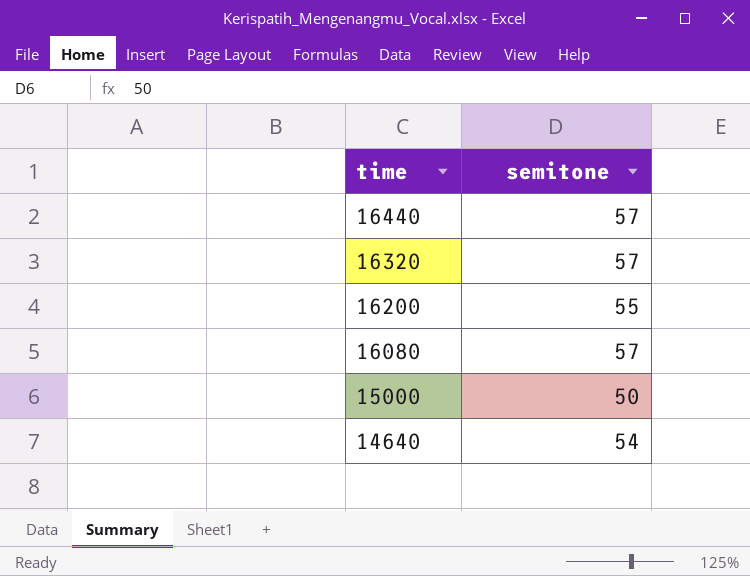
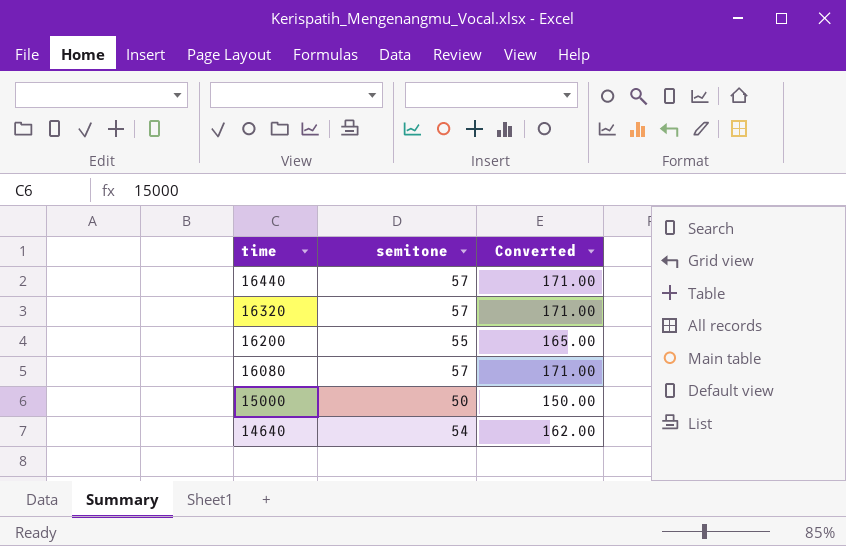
column Converted | formula: none -> [semitone] * 3

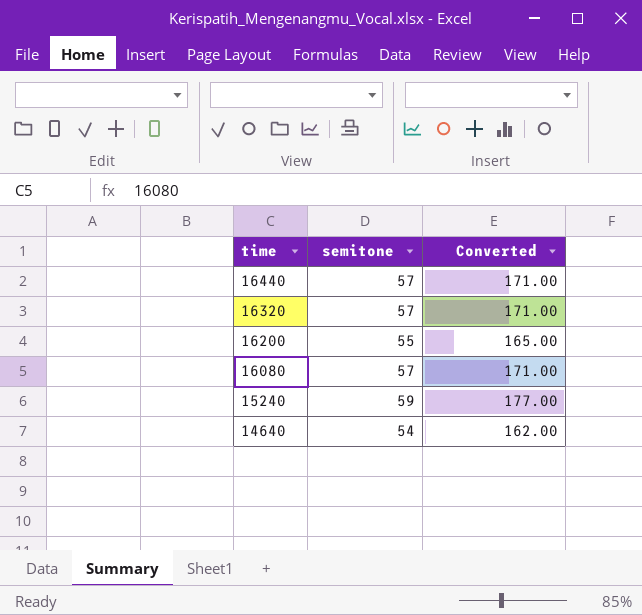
row 15000: 50 | 150.00 -> none
row 15240: none -> 59 | 177.00

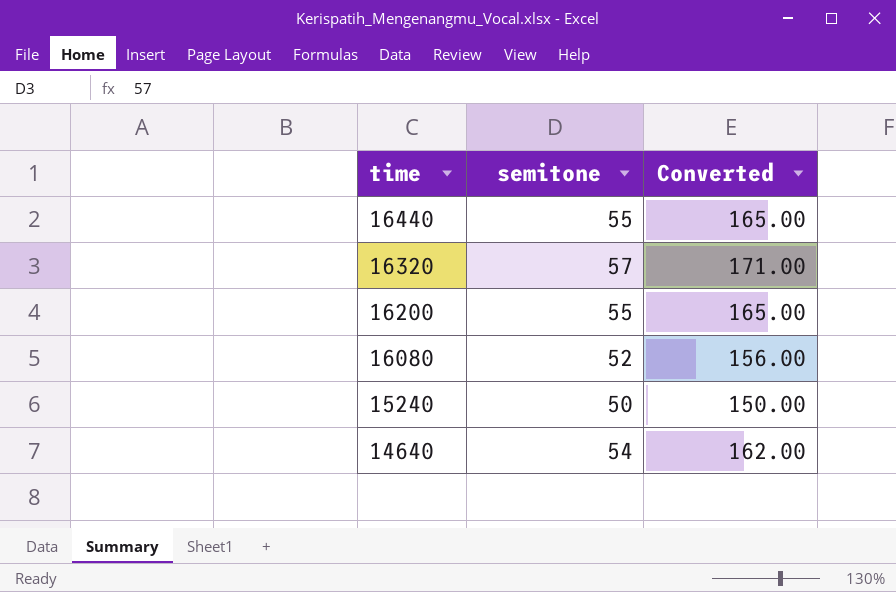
16440 | semitone: 57 -> 55
16440 | Converted: 171.00 -> 165.00
16080 | semitone: 57 -> 52
16080 | Converted: 171.00 -> 156.00
15240 | semitone: 59 -> 50
15240 | Converted: 177.00 -> 150.00

